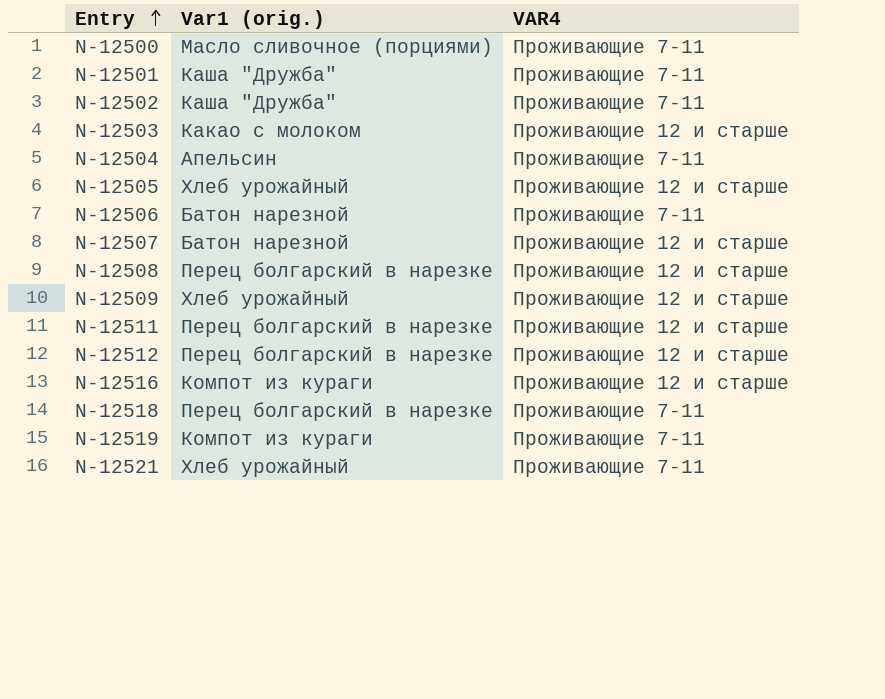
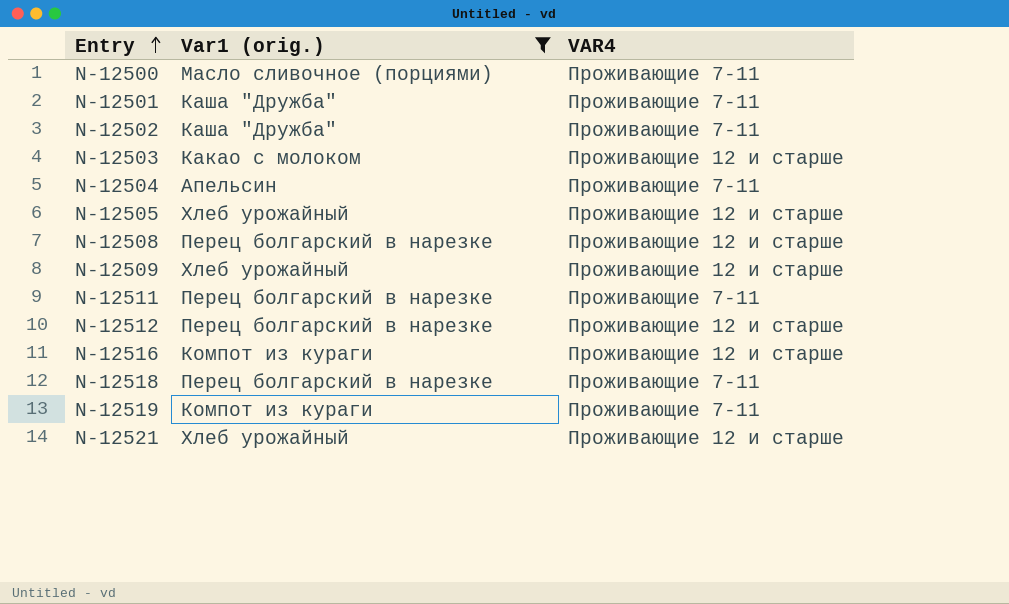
filter: none -> Var1 (orig.) != Батон нарезной
N-12511 | VAR4: Проживающие 12 и старше -> Проживающие 7-11
N-12521 | VAR4: Проживающие 7-11 -> Проживающие 12 и старше

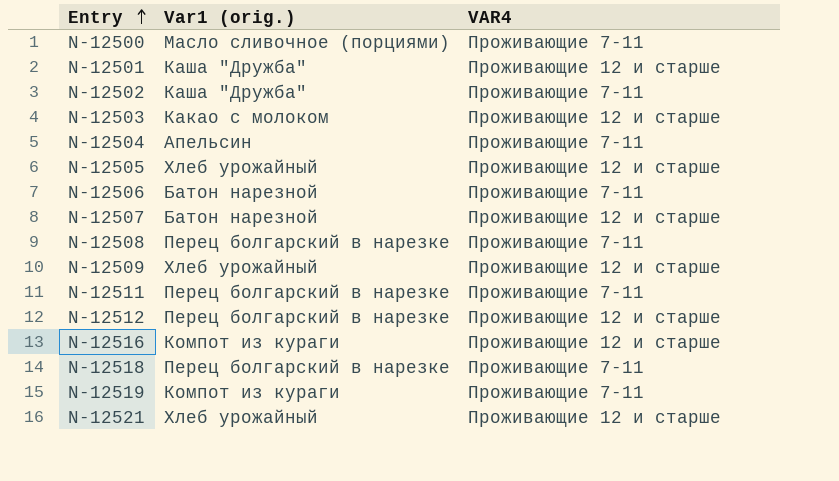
filter: Var1 (orig.) != Батон нарезной -> none
N-12501 | VAR4: Проживающие 7-11 -> Проживающие 12 и старше
N-12508 | VAR4: Проживающие 12 и старше -> Проживающие 7-11

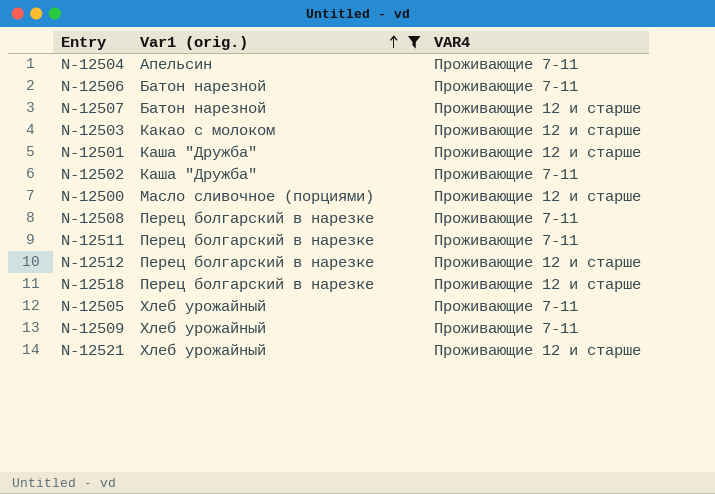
filter: none -> Var1 (orig.) != Компот из кураги
row order: Entry ascending -> Var1 (orig.) ascending
N-12500 | VAR4: Проживающие 7-11 -> Проживающие 12 и старше
N-12518 | VAR4: Проживающие 7-11 -> Проживающие 12 и старше
N-12505 | VAR4: Проживающие 12 и старше -> Проживающие 7-11
N-12509 | VAR4: Проживающие 12 и старше -> Проживающие 7-11

